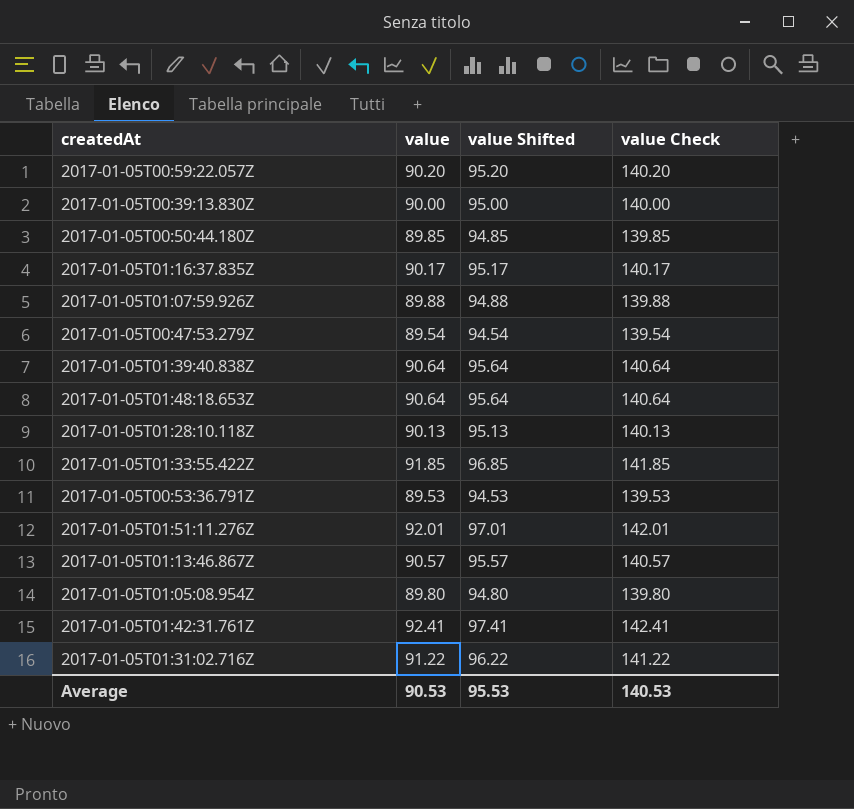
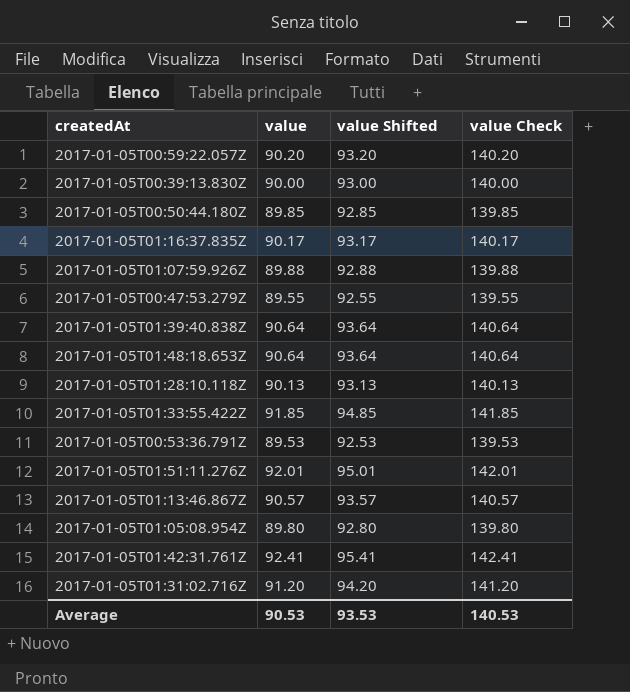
column value Shifted | formula: [value] + 5 -> [value] + 3
2017-01-05T00:47:53.279Z | value: 89.54 -> 89.55
2017-01-05T00:47:53.279Z | value Check: 139.54 -> 139.55
2017-01-05T01:31:02.716Z | value: 91.22 -> 91.20
2017-01-05T01:31:02.716Z | value Check: 141.22 -> 141.20
Average | value Shifted: 95.53 -> 93.53

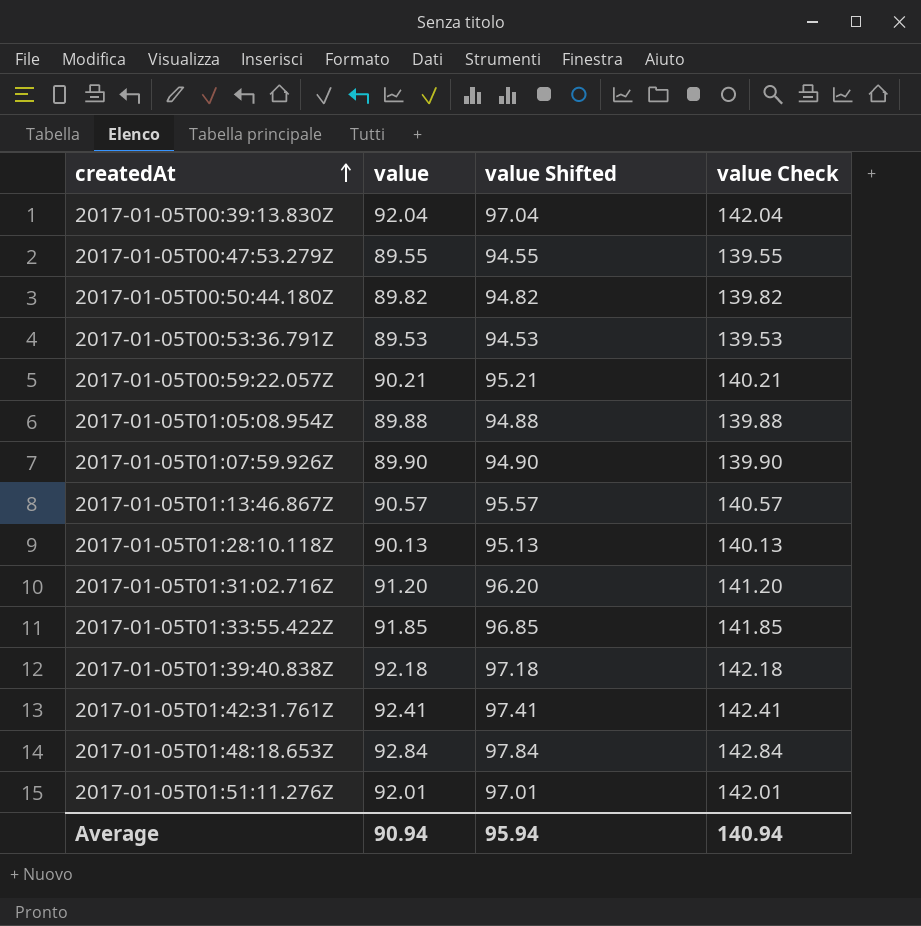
row order: none -> createdAt ascending
column value Shifted | formula: [value] + 3 -> [value] + 5
row 2017-01-05T01:16:37.835Z: 90.17 | 93.17 | 140.17 -> none
2017-01-05T00:39:13.830Z | value: 90.00 -> 92.04
2017-01-05T00:39:13.830Z | value Check: 140.00 -> 142.04
2017-01-05T00:50:44.180Z | value: 89.85 -> 89.82
2017-01-05T00:50:44.180Z | value Check: 139.85 -> 139.82
2017-01-05T00:59:22.057Z | value: 90.20 -> 90.21
2017-01-05T00:59:22.057Z | value Check: 140.20 -> 140.21
2017-01-05T01:05:08.954Z | value: 89.80 -> 89.88
2017-01-05T01:05:08.954Z | value Check: 139.80 -> 139.88
2017-01-05T01:07:59.926Z | value: 89.88 -> 89.90
2017-01-05T01:07:59.926Z | value Check: 139.88 -> 139.90
2017-01-05T01:39:40.838Z | value: 90.64 -> 92.18
2017-01-05T01:39:40.838Z | value Check: 140.64 -> 142.18
2017-01-05T01:48:18.653Z | value: 90.64 -> 92.84
2017-01-05T01:48:18.653Z | value Check: 140.64 -> 142.84
Average | value: 90.53 -> 90.94
Average | value Shifted: 93.53 -> 95.94
Average | value Check: 140.53 -> 140.94

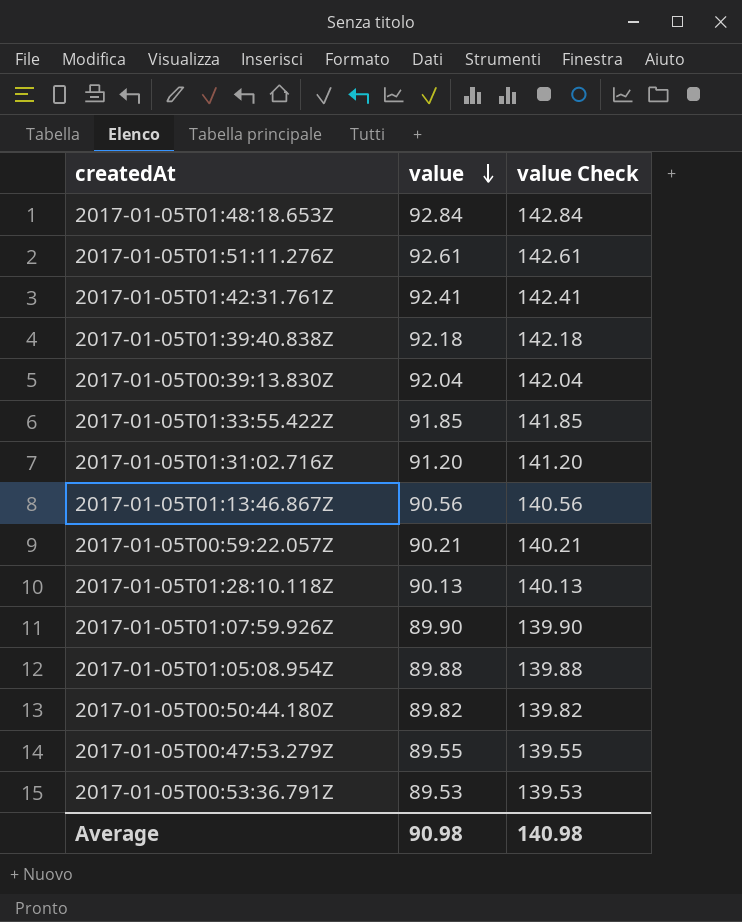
row order: createdAt ascending -> value descending
column value Shifted | formula: [value] + 5 -> none
2017-01-05T01:51:11.276Z | value: 92.01 -> 92.61
2017-01-05T01:51:11.276Z | value Check: 142.01 -> 142.61
2017-01-05T01:13:46.867Z | value: 90.57 -> 90.56
2017-01-05T01:13:46.867Z | value Check: 140.57 -> 140.56
Average | value: 90.94 -> 90.98
Average | value Check: 140.94 -> 140.98

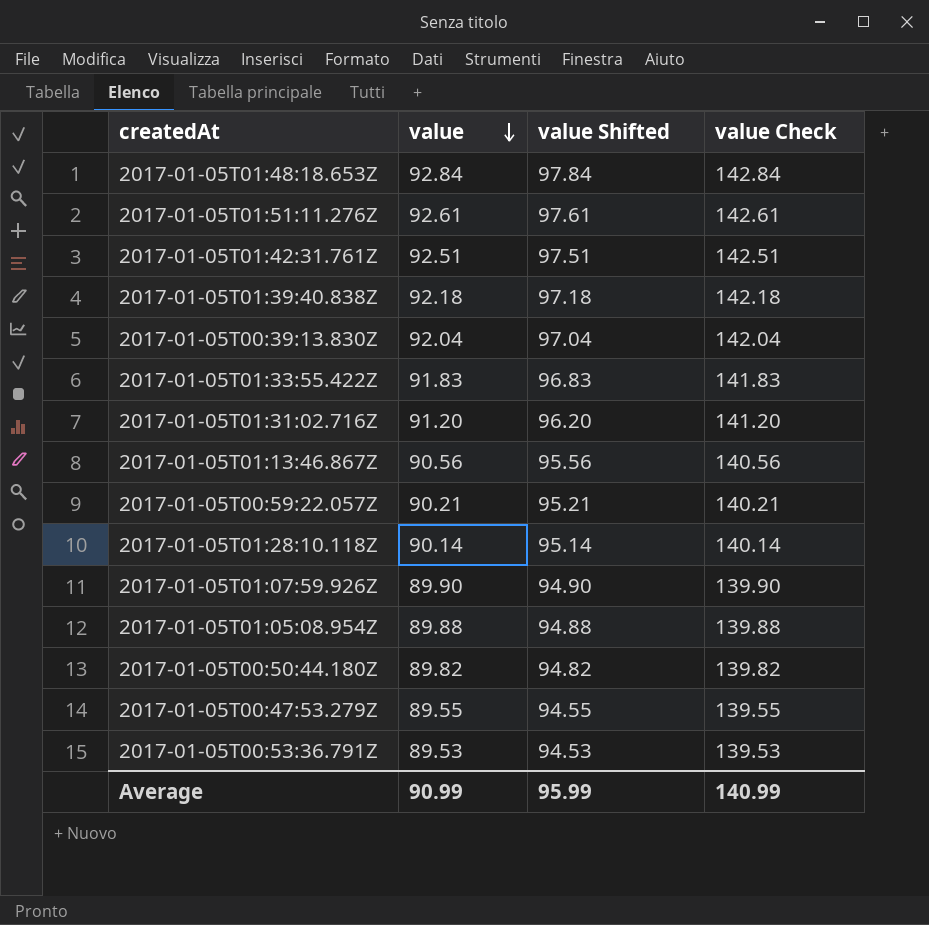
column value Shifted | formula: none -> [value] + 5
2017-01-05T01:42:31.761Z | value: 92.41 -> 92.51
2017-01-05T01:42:31.761Z | value Check: 142.41 -> 142.51
2017-01-05T01:33:55.422Z | value: 91.85 -> 91.83
2017-01-05T01:33:55.422Z | value Check: 141.85 -> 141.83
2017-01-05T01:28:10.118Z | value: 90.13 -> 90.14
2017-01-05T01:28:10.118Z | value Check: 140.13 -> 140.14
Average | value: 90.98 -> 90.99
Average | value Check: 140.98 -> 140.99

